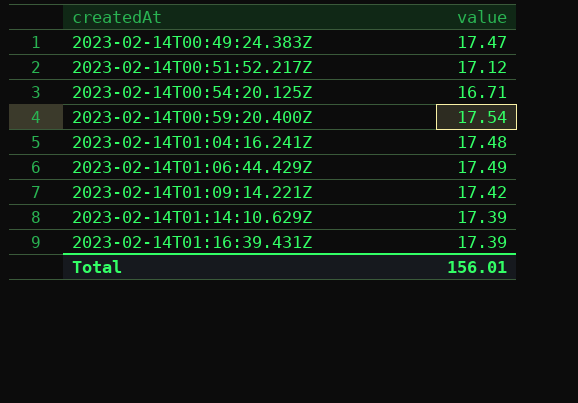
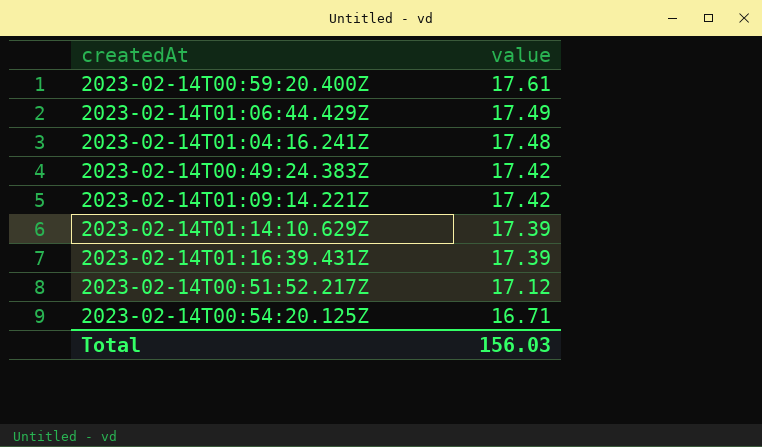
row order: createdAt ascending -> value descending
2023-02-14T00:59:20.400Z | value: 17.54 -> 17.61
2023-02-14T00:49:24.383Z | value: 17.47 -> 17.42
Total | value: 156.01 -> 156.03

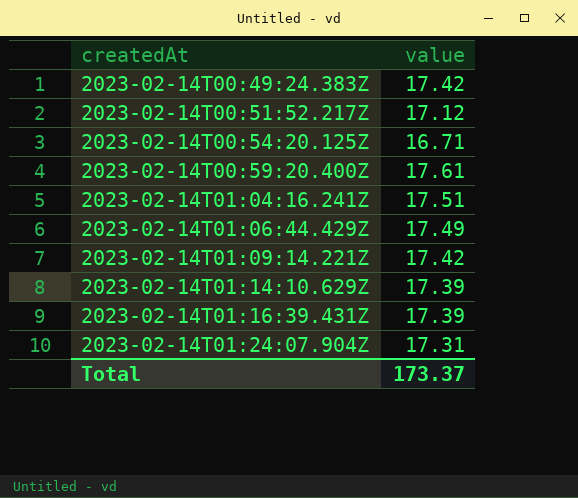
row order: value descending -> createdAt ascending
2023-02-14T01:04:16.241Z | value: 17.48 -> 17.51
row 2023-02-14T01:24:07.904Z: none -> 17.31
Total | value: 156.03 -> 173.37

